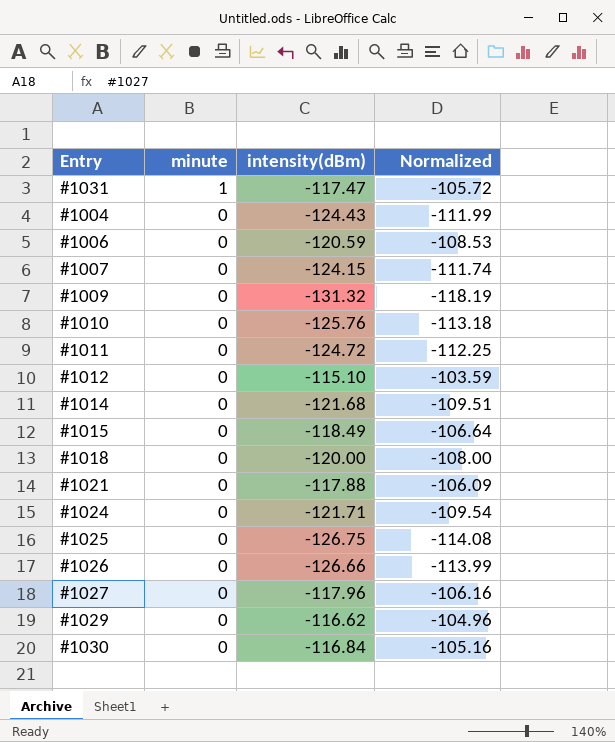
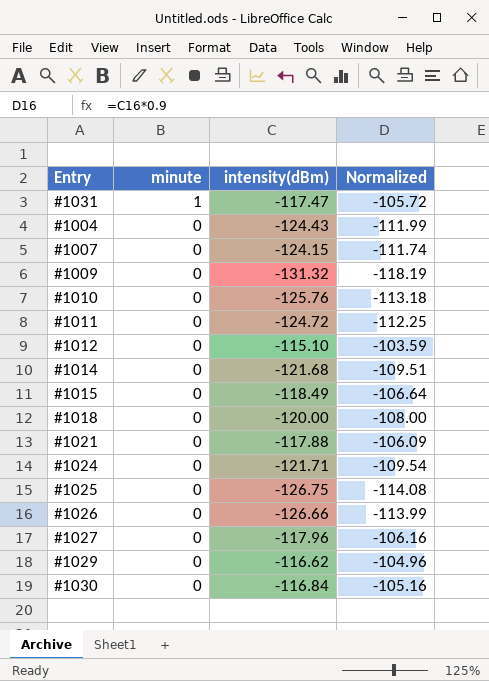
row #1006: 0 | -120.59 | -108.53 -> none

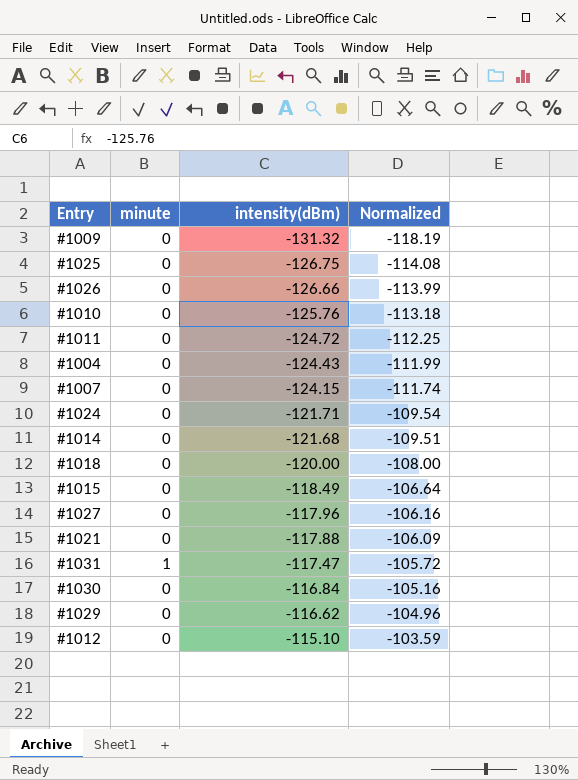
row order: minute descending -> intensity(dBm) ascending

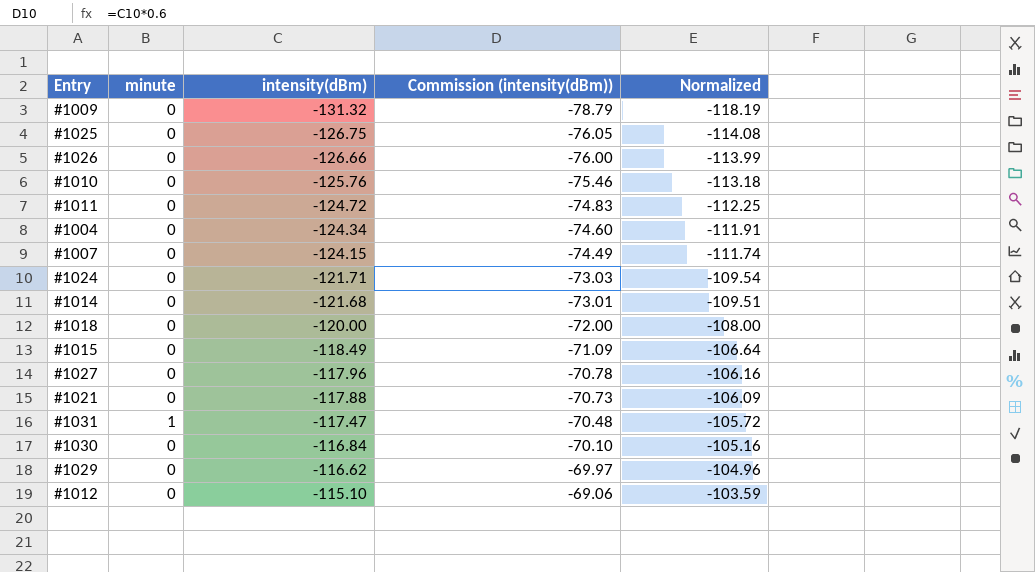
column Commission (intensity(dBm)) | formula: none -> [intensity(dBm)] * 0.6
#1004 | intensity(dBm): -124.43 -> -124.34
#1004 | Normalized: -111.99 -> -111.91

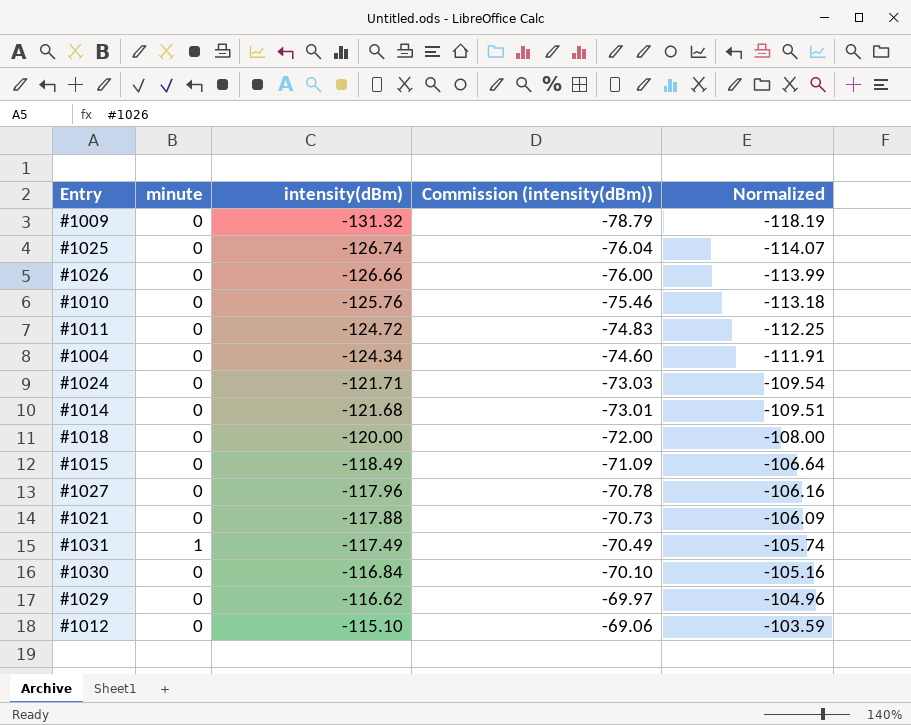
row #1007: 0 | -124.15 | -74.49 | -111.74 -> none
#1025 | intensity(dBm): -126.75 -> -126.74
#1025 | Commission (intensity(dBm)): -76.05 -> -76.04
#1025 | Normalized: -114.08 -> -114.07
#1031 | intensity(dBm): -117.47 -> -117.49
#1031 | Commission (intensity(dBm)): -70.48 -> -70.49
#1031 | Normalized: -105.72 -> -105.74

